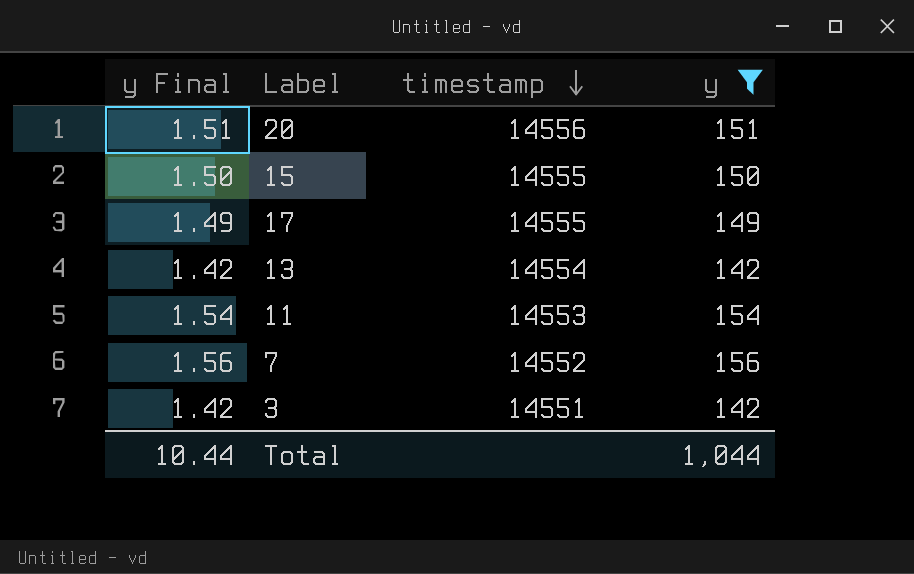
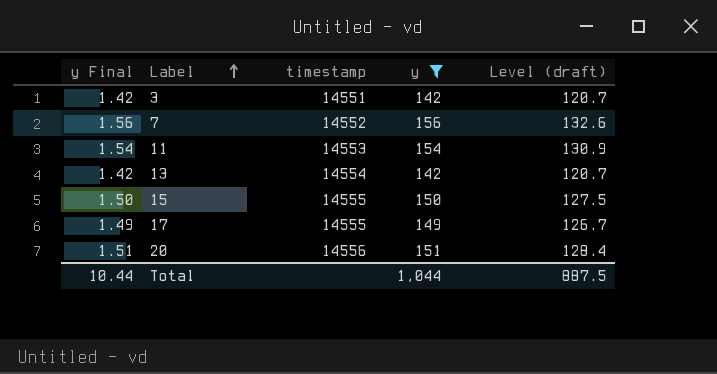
row order: timestamp descending -> Label ascending
column Level (draft) | formula: none -> [y] * 0.85

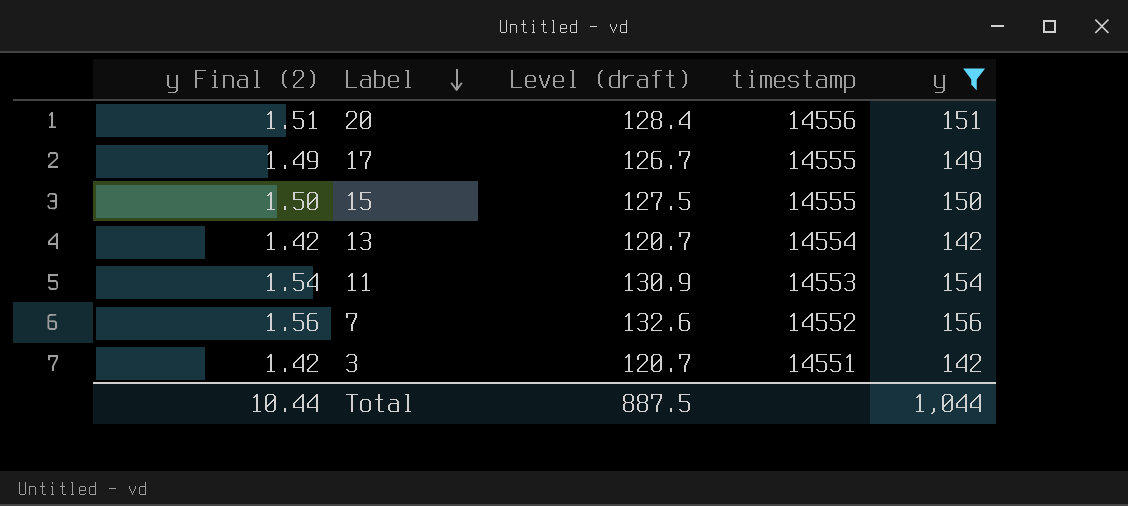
row order: Label ascending -> Label descending
column name: y Final -> y Final (2)
column Level (draft) | position: 5 -> 3

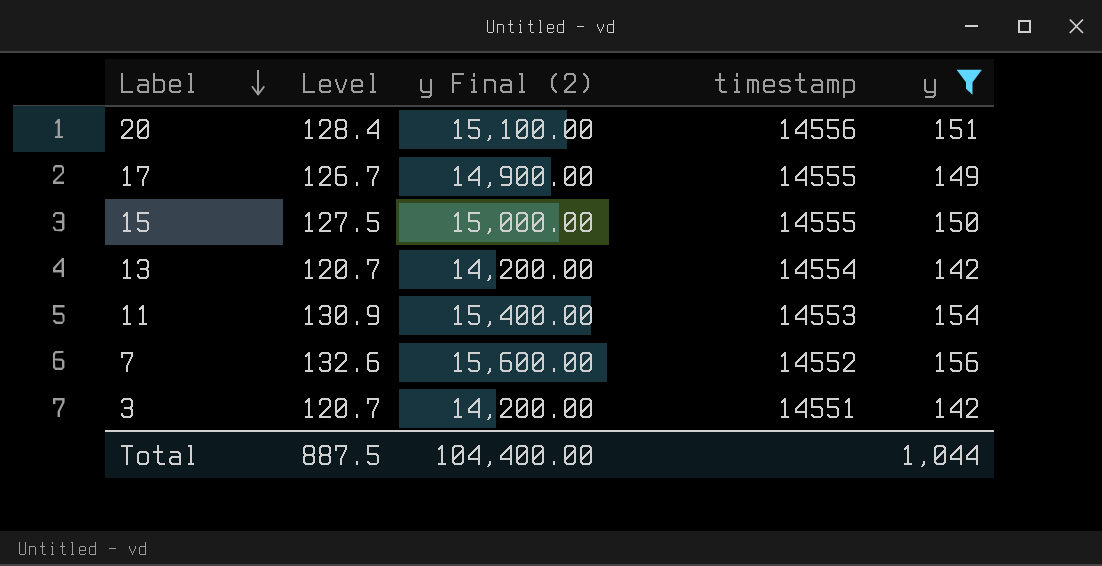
column name: Level (draft) -> Level
column y Final (2) | formula: [y] * 0.01 -> [y] * 100
column y Final (2) | position: 1 -> 3
Total | y Final (2): 10.44 -> 104,400.00

